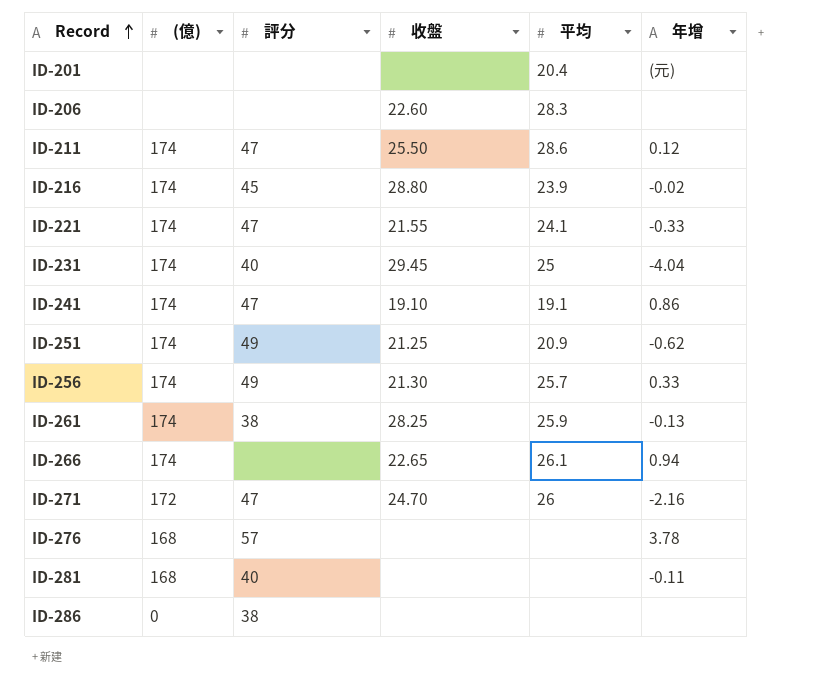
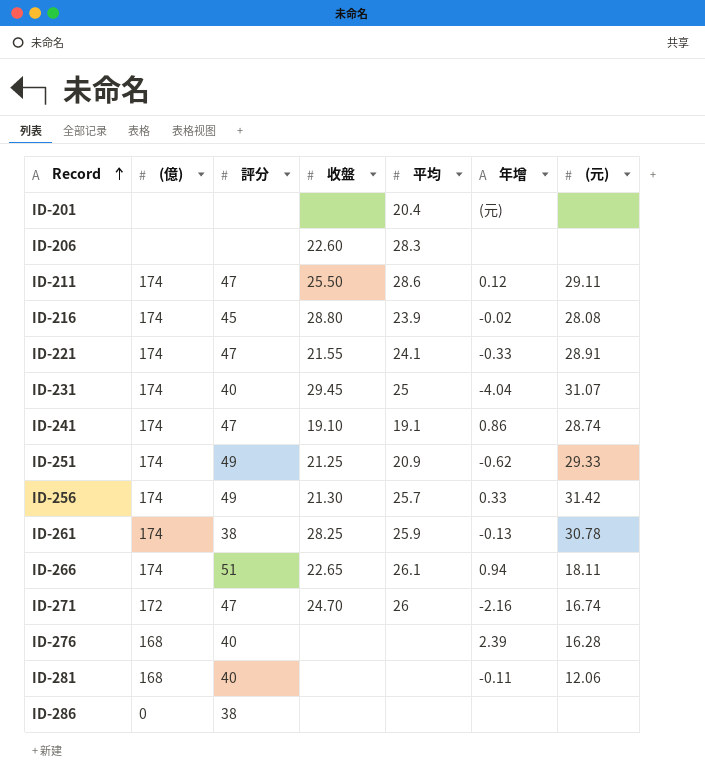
column (元) | position: none -> 7
ID-266 | 評分: none -> 51
ID-276 | 評分: 57 -> 40
ID-276 | 年增: 3.78 -> 2.39

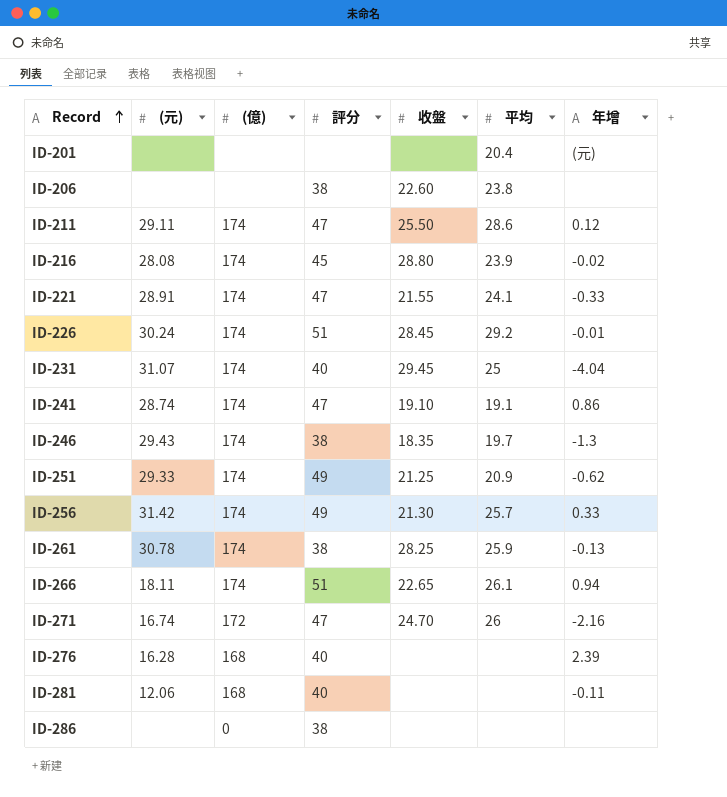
column (元) | position: 7 -> 2
ID-206 | 評分: none -> 38
ID-206 | 平均: 28.3 -> 23.8
row ID-226: none -> 30.24 | 174 | 51 | 28.45 | 29.2 | -0.01
row ID-246: none -> 29.43 | 174 | 38 | 18.35 | 19.7 | -1.3

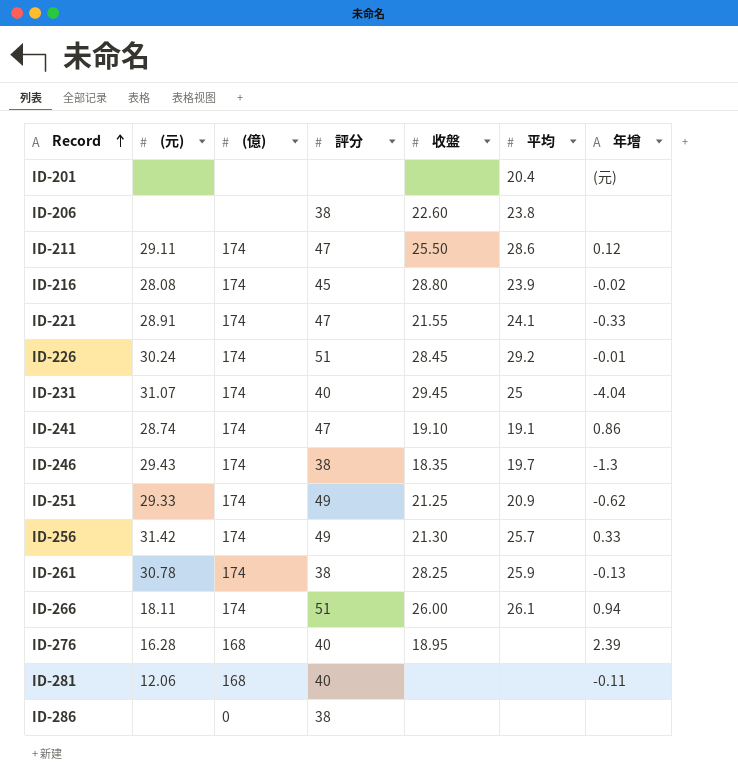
row ID-271: 16.74 | 172 | 47 | 24.70 | 26 | -2.16 -> none
ID-266 | 收盤: 22.65 -> 26.00
ID-276 | 收盤: none -> 18.95

